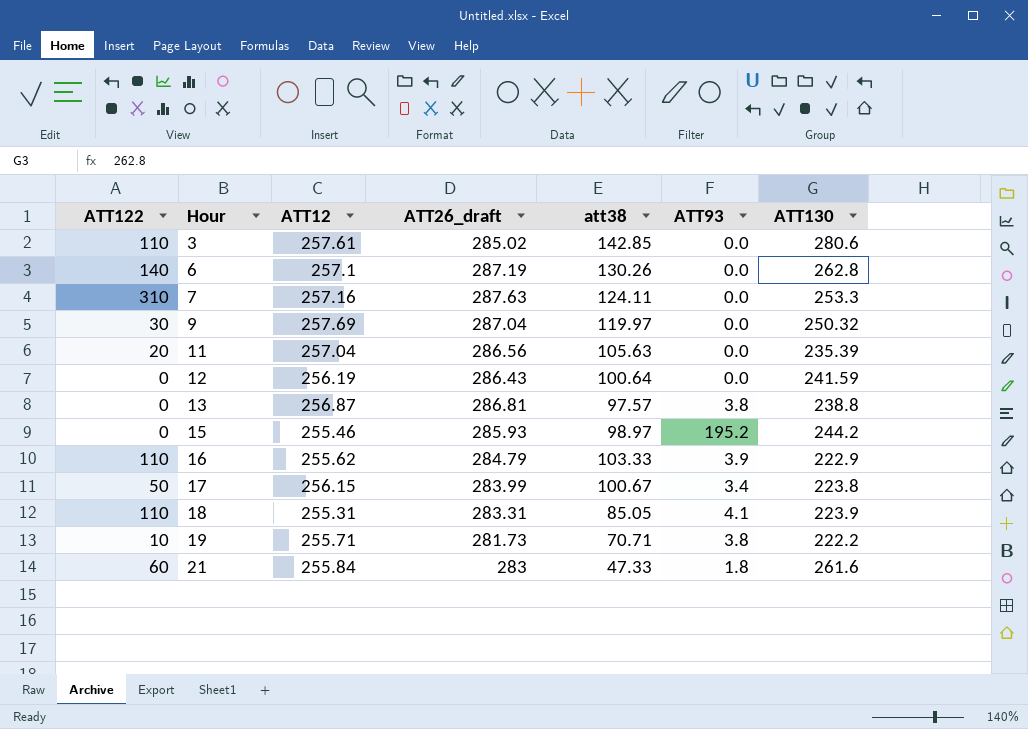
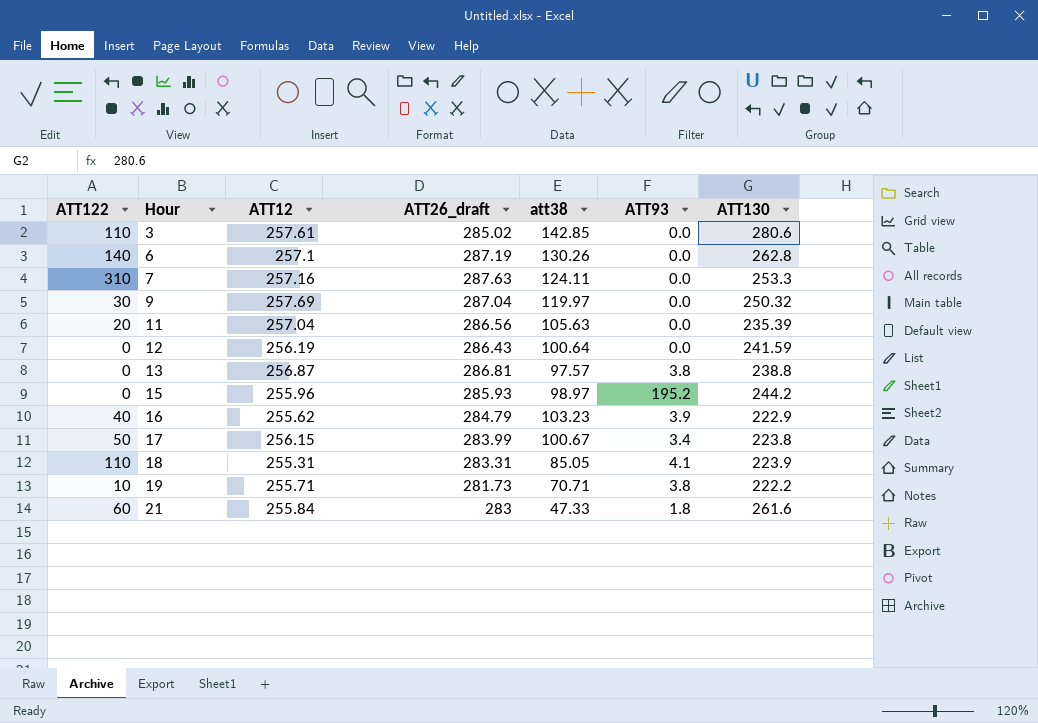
15 | ATT12: 255.46 -> 255.96
16 | ATT122: 110 -> 40
16 | att38: 103.33 -> 103.23

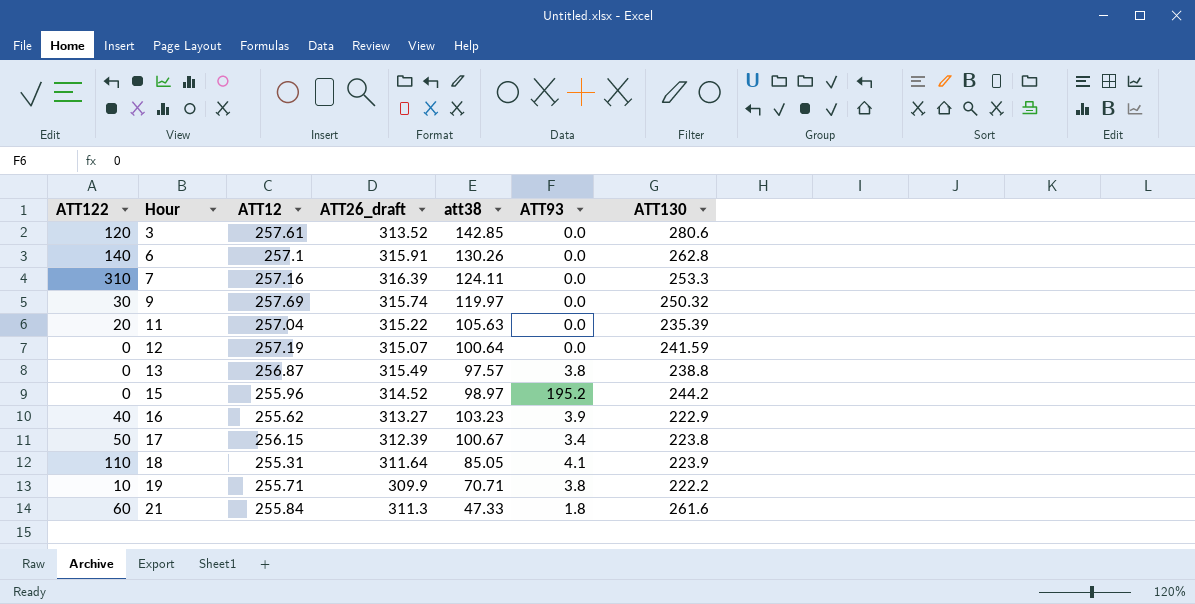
3 | ATT122: 110 -> 120
3 | ATT26_draft: 285.02 -> 313.52
6 | ATT26_draft: 287.19 -> 315.91
7 | ATT26_draft: 287.63 -> 316.39
9 | ATT26_draft: 287.04 -> 315.74
11 | ATT26_draft: 286.56 -> 315.22
12 | ATT12: 256.19 -> 257.19
12 | ATT26_draft: 286.43 -> 315.07
13 | ATT26_draft: 286.81 -> 315.49
15 | ATT26_draft: 285.93 -> 314.52
16 | ATT26_draft: 284.79 -> 313.27
17 | ATT26_draft: 283.99 -> 312.39
18 | ATT26_draft: 283.31 -> 311.64
19 | ATT26_draft: 281.73 -> 309.9
21 | ATT26_draft: 283 -> 311.3

